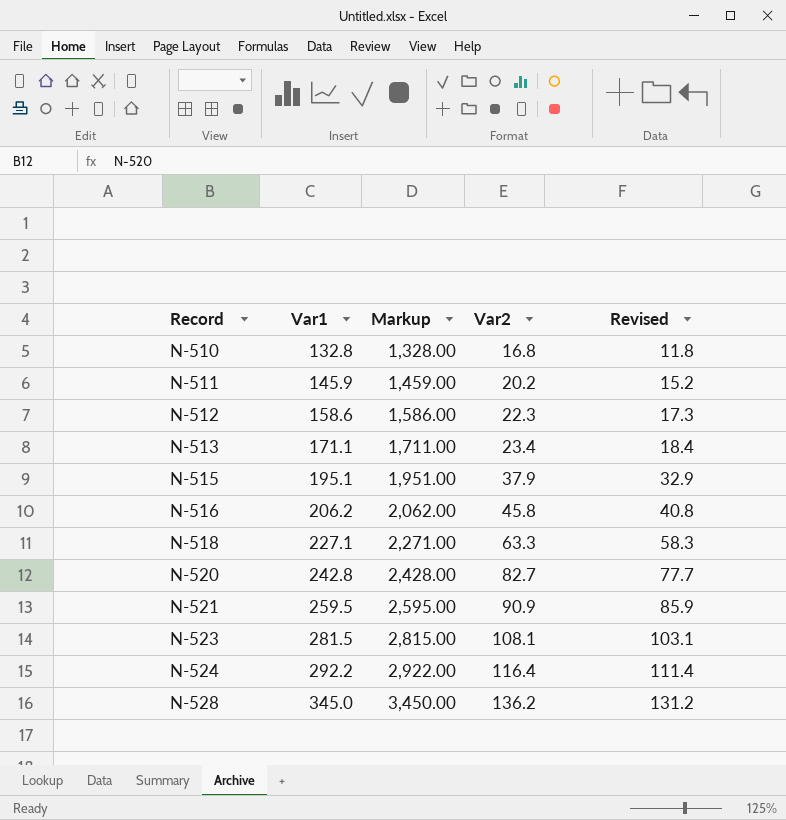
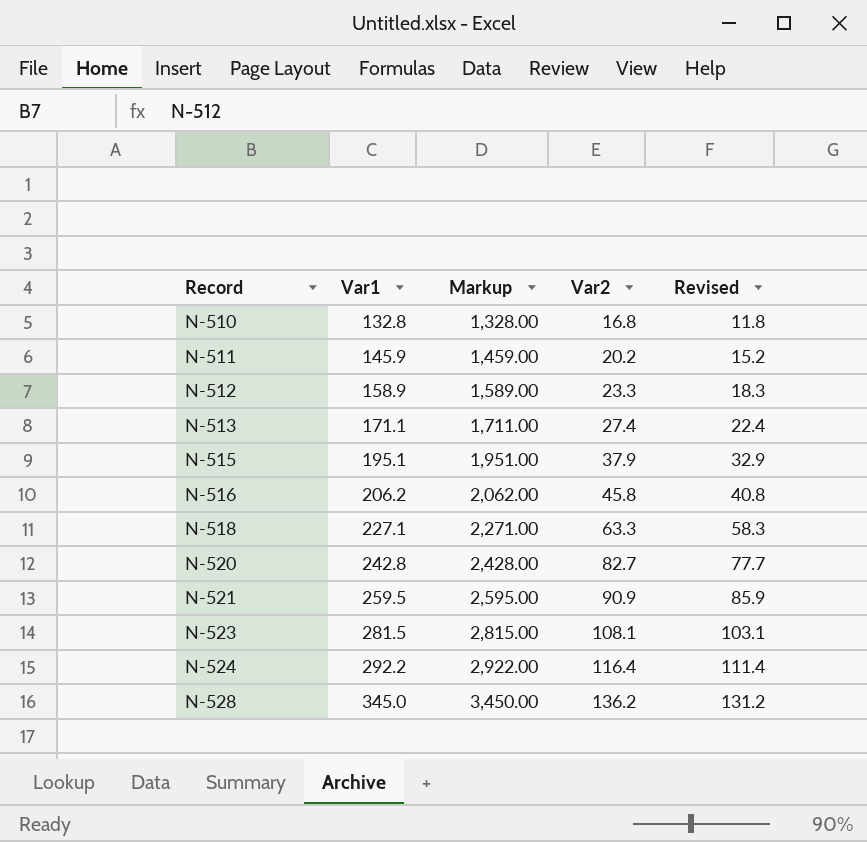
N-512 | Var1: 158.6 -> 158.9
N-512 | Markup: 1,586.00 -> 1,589.00
N-512 | Var2: 22.3 -> 23.3
N-512 | Revised: 17.3 -> 18.3
N-513 | Var2: 23.4 -> 27.4
N-513 | Revised: 18.4 -> 22.4

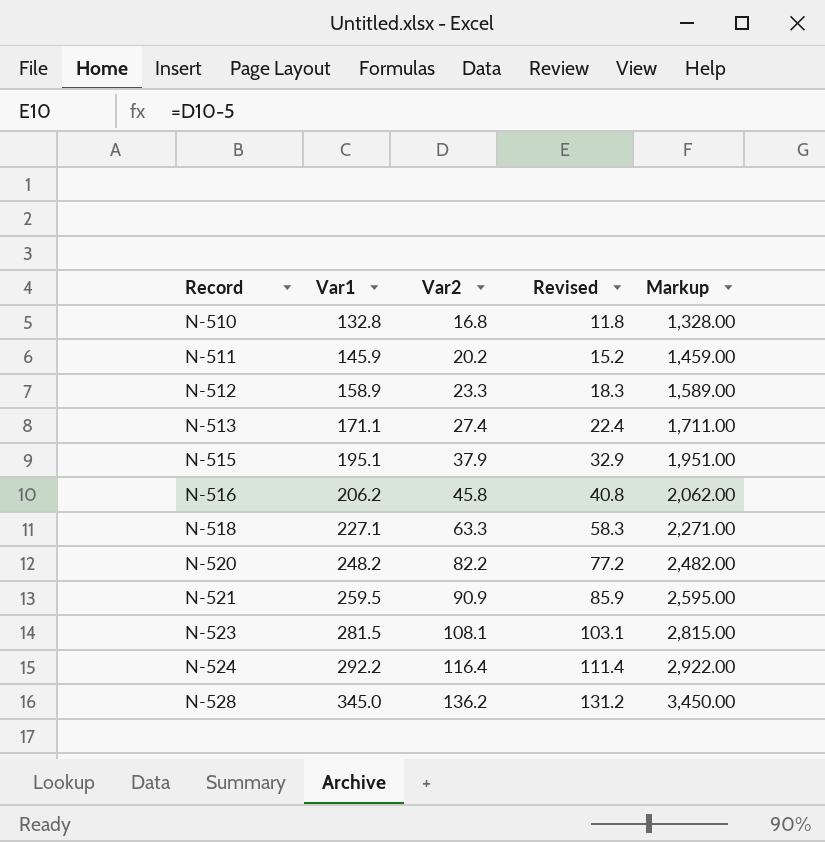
column Markup | position: 3 -> 5
N-520 | Var1: 242.8 -> 248.2
N-520 | Var2: 82.7 -> 82.2
N-520 | Revised: 77.7 -> 77.2
N-520 | Markup: 2,428.00 -> 2,482.00

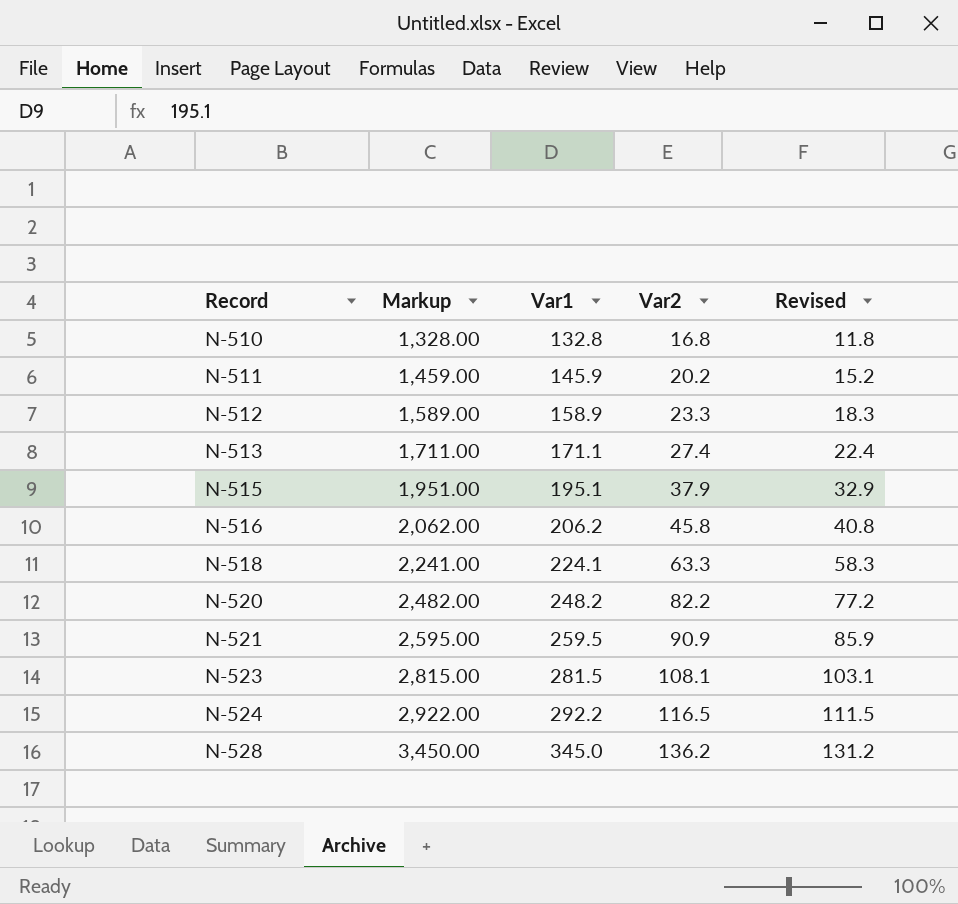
column Markup | position: 5 -> 2
N-518 | Markup: 2,271.00 -> 2,241.00
N-518 | Var1: 227.1 -> 224.1
N-524 | Var2: 116.4 -> 116.5
N-524 | Revised: 111.4 -> 111.5

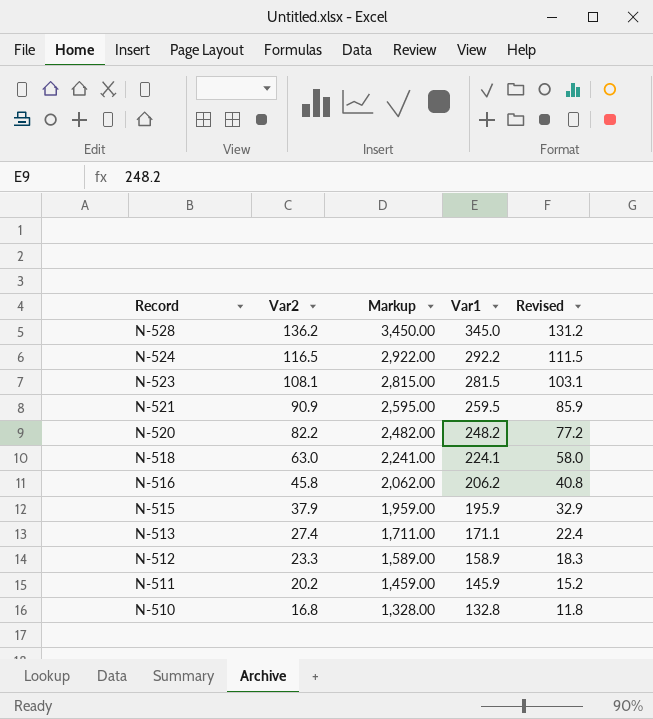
row order: Record ascending -> Record descending
column Var2 | position: 4 -> 2
N-518 | Var2: 63.3 -> 63.0
N-518 | Revised: 58.3 -> 58.0
N-515 | Markup: 1,951.00 -> 1,959.00
N-515 | Var1: 195.1 -> 195.9

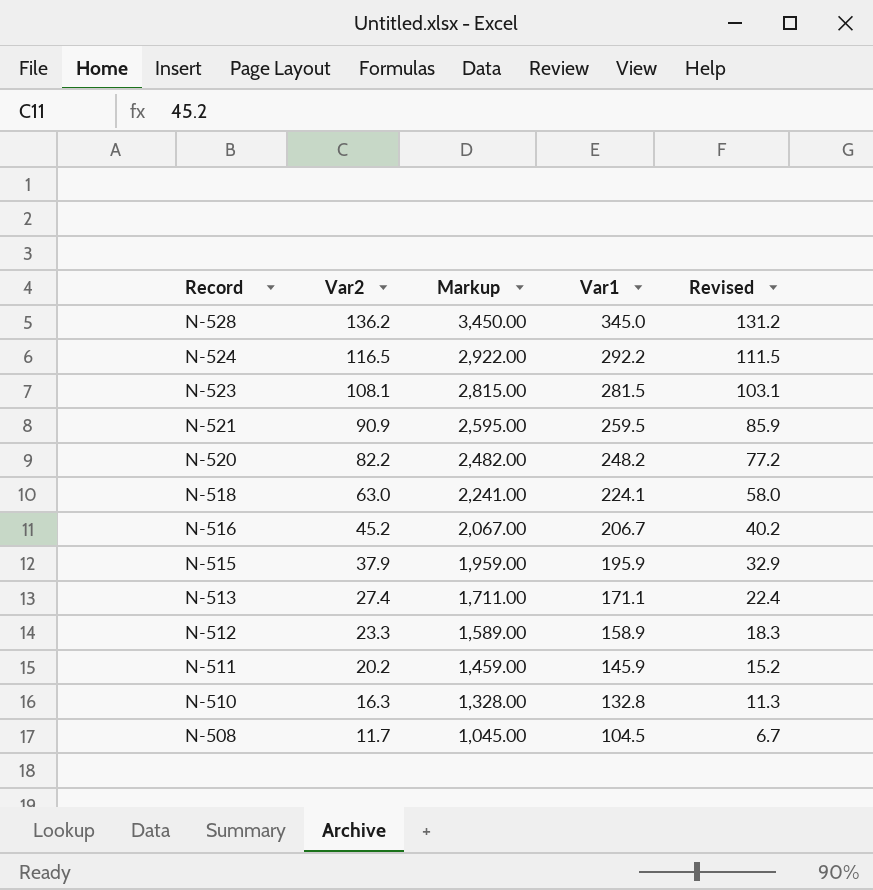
N-516 | Var2: 45.8 -> 45.2
N-516 | Markup: 2,062.00 -> 2,067.00
N-516 | Var1: 206.2 -> 206.7
N-516 | Revised: 40.8 -> 40.2
N-510 | Var2: 16.8 -> 16.3
N-510 | Revised: 11.8 -> 11.3
row N-508: none -> 11.7 | 1,045.00 | 104.5 | 6.7

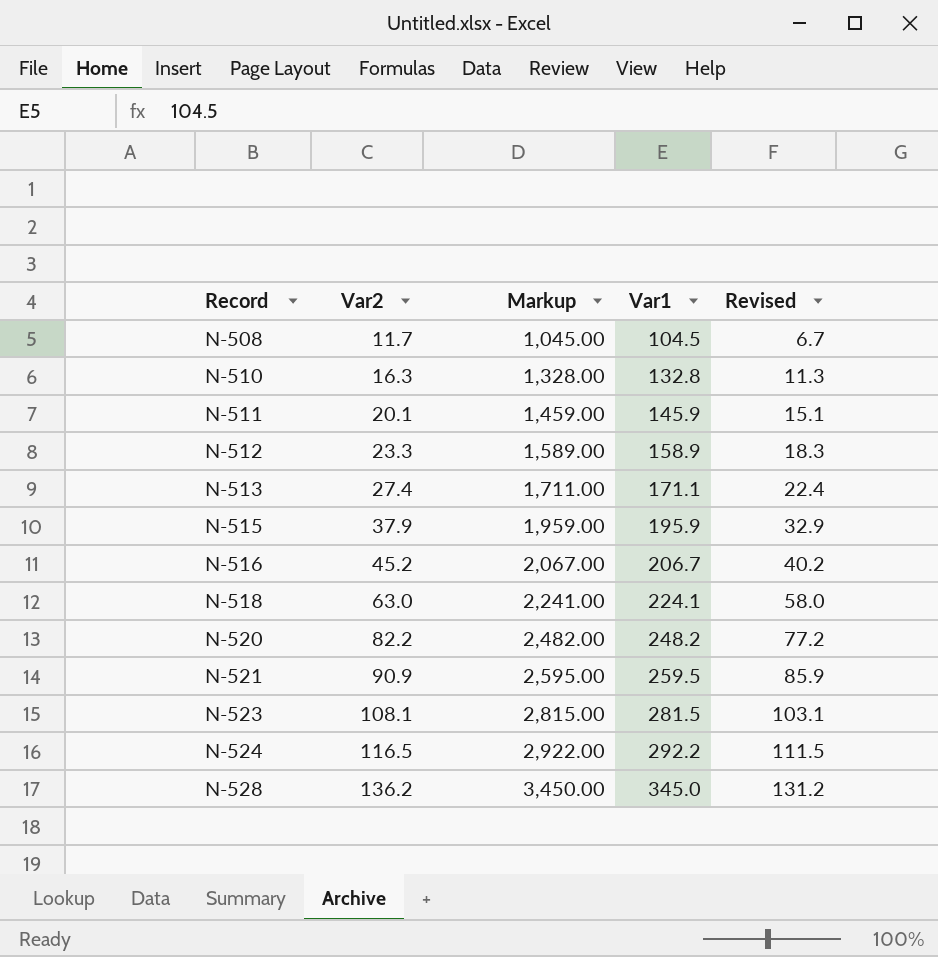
row order: Record descending -> Record ascending
N-511 | Var2: 20.2 -> 20.1
N-511 | Revised: 15.2 -> 15.1

